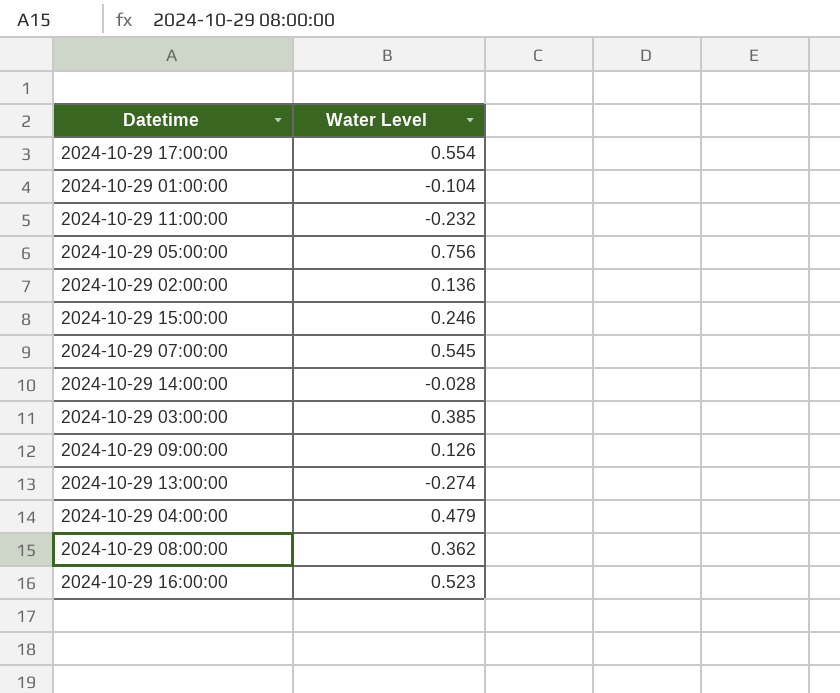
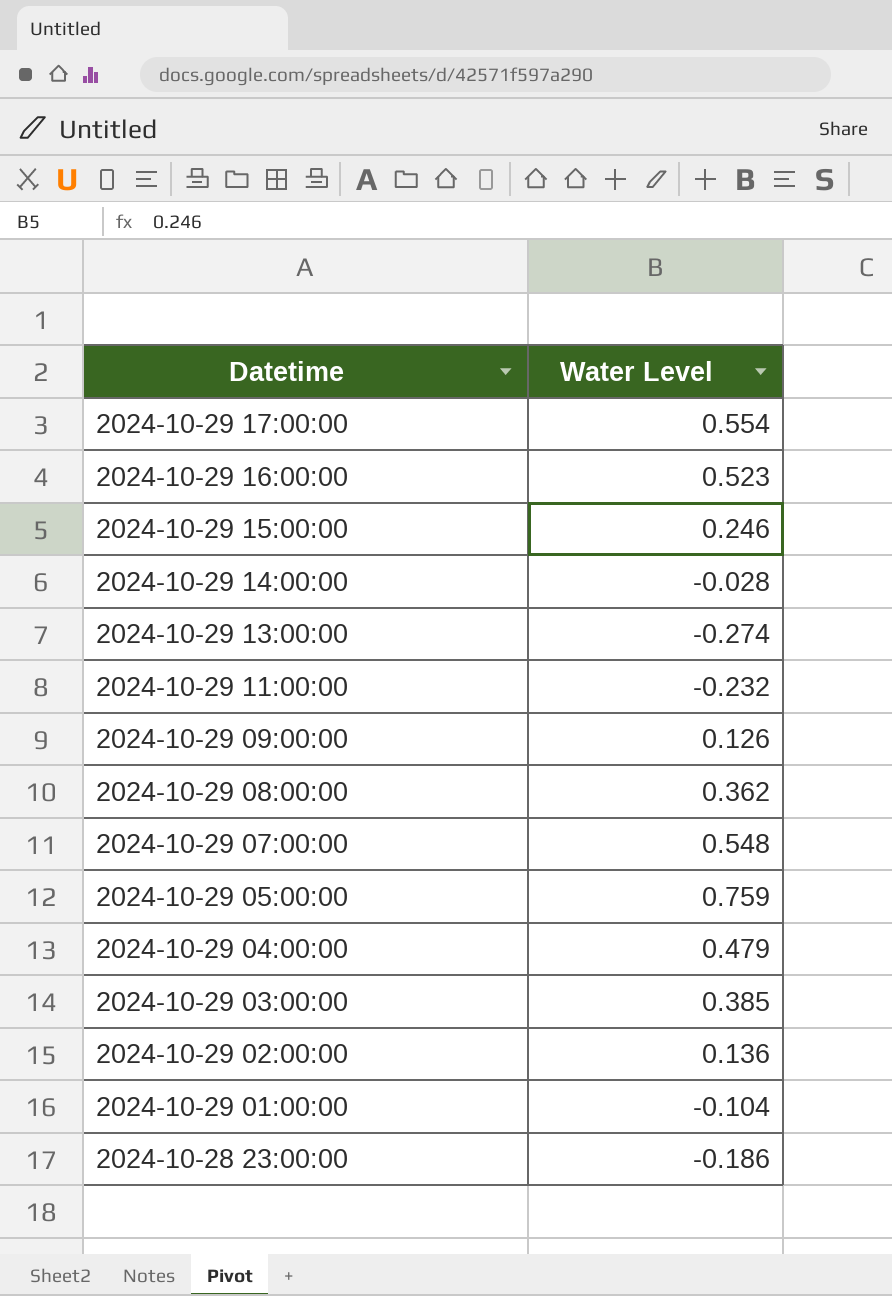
row order: none -> Datetime descending
2024-10-29 07:00:00 | Water Level: 0.545 -> 0.548
2024-10-29 05:00:00 | Water Level: 0.756 -> 0.759
row 2024-10-28 23:00:00: none -> -0.186

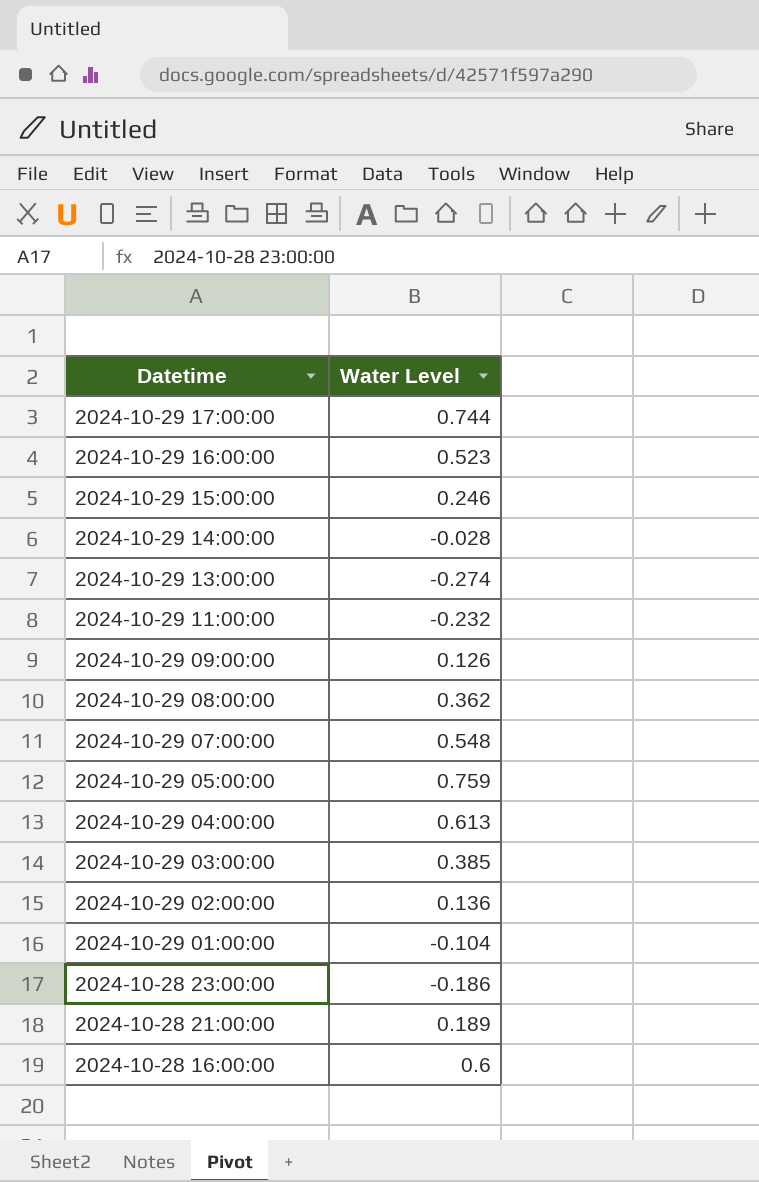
2024-10-29 17:00:00 | Water Level: 0.554 -> 0.744
2024-10-29 04:00:00 | Water Level: 0.479 -> 0.613
row 2024-10-28 21:00:00: none -> 0.189
row 2024-10-28 16:00:00: none -> 0.6

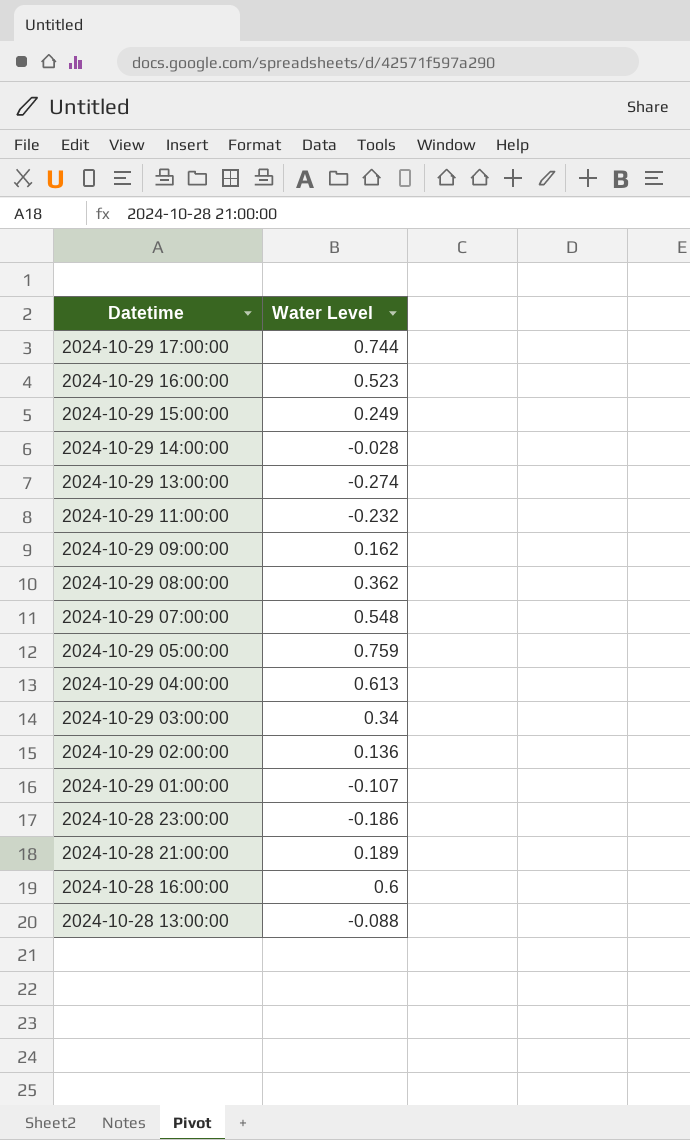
2024-10-29 15:00:00 | Water Level: 0.246 -> 0.249
2024-10-29 09:00:00 | Water Level: 0.126 -> 0.162
2024-10-29 03:00:00 | Water Level: 0.385 -> 0.34
2024-10-29 01:00:00 | Water Level: -0.104 -> -0.107
row 2024-10-28 13:00:00: none -> -0.088

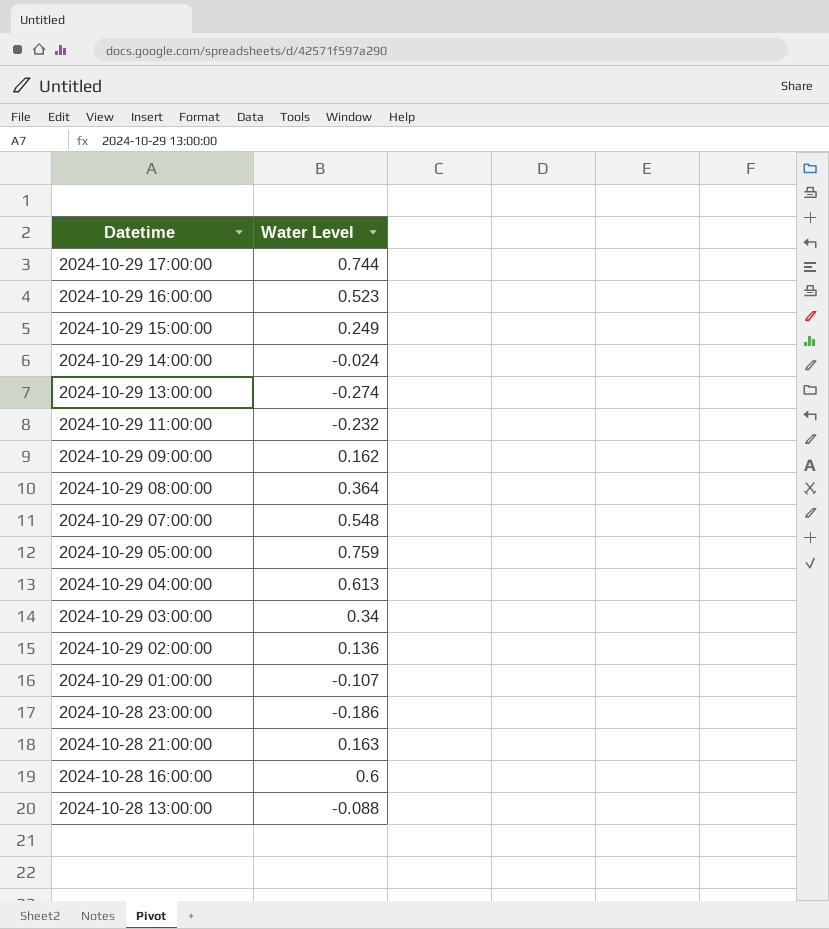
2024-10-29 14:00:00 | Water Level: -0.028 -> -0.024
2024-10-29 08:00:00 | Water Level: 0.362 -> 0.364
2024-10-28 21:00:00 | Water Level: 0.189 -> 0.163

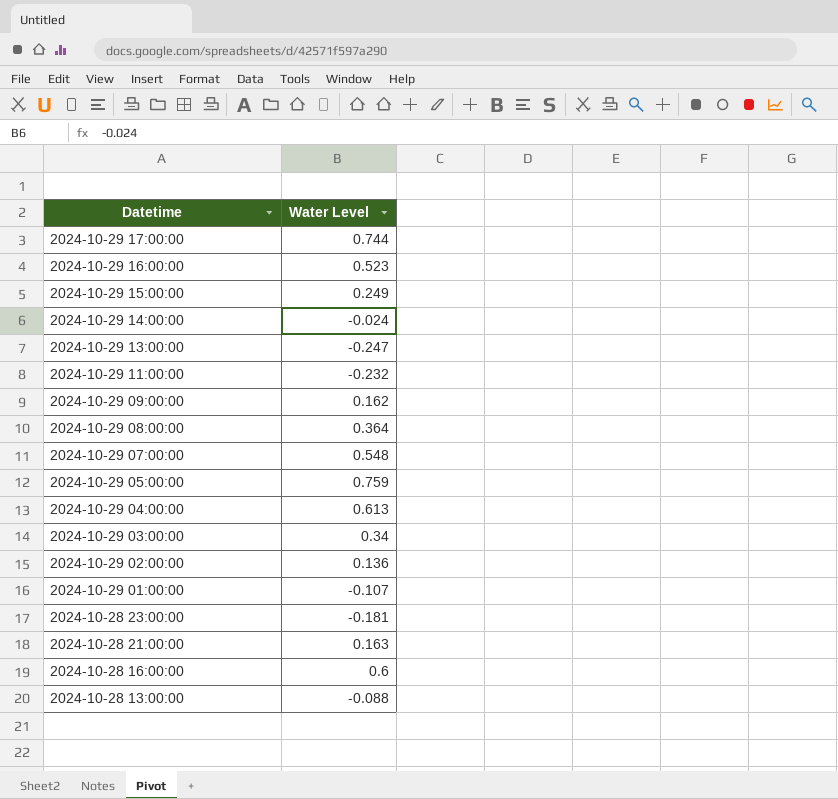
2024-10-29 13:00:00 | Water Level: -0.274 -> -0.247
2024-10-28 23:00:00 | Water Level: -0.186 -> -0.181

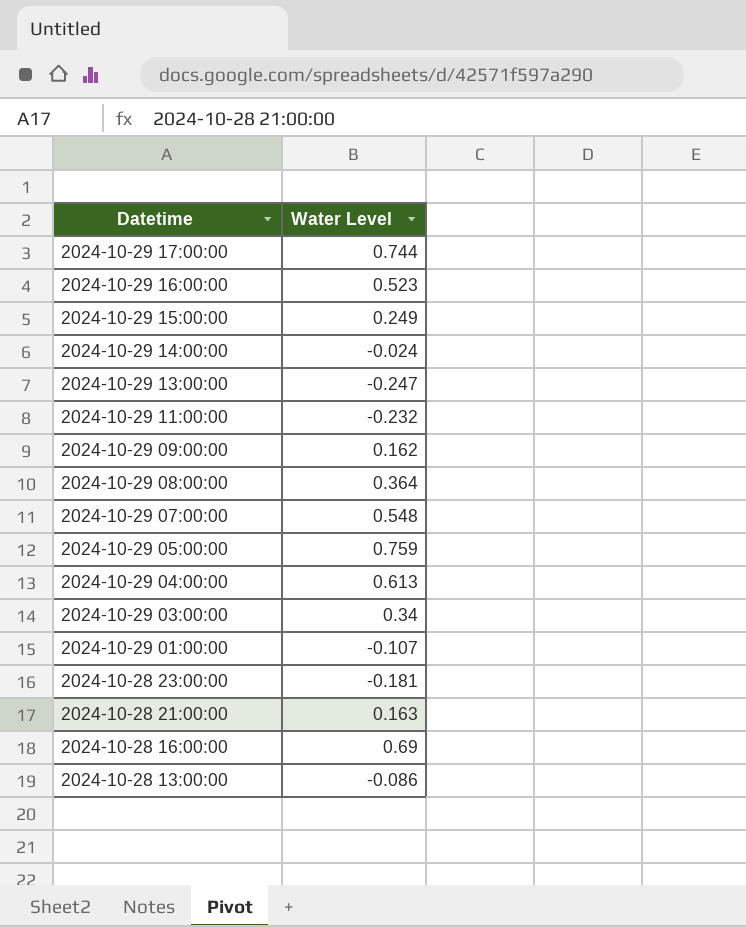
row 2024-10-29 02:00:00: 0.136 -> none
2024-10-28 16:00:00 | Water Level: 0.6 -> 0.69
2024-10-28 13:00:00 | Water Level: -0.088 -> -0.086

